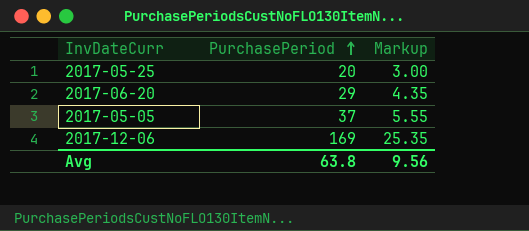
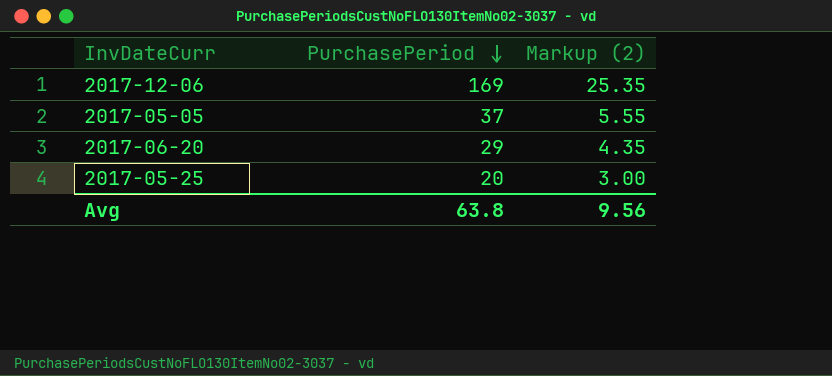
row order: PurchasePeriod ascending -> PurchasePeriod descending
column name: Markup -> Markup (2)

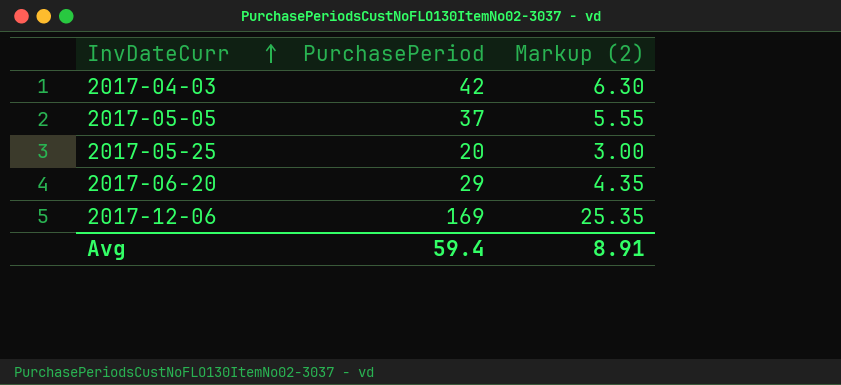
row order: PurchasePeriod descending -> InvDateCurr ascending
row 2017-04-03: none -> 42 | 6.30
Avg | PurchasePeriod: 63.8 -> 59.4
Avg | Markup (2): 9.56 -> 8.91

